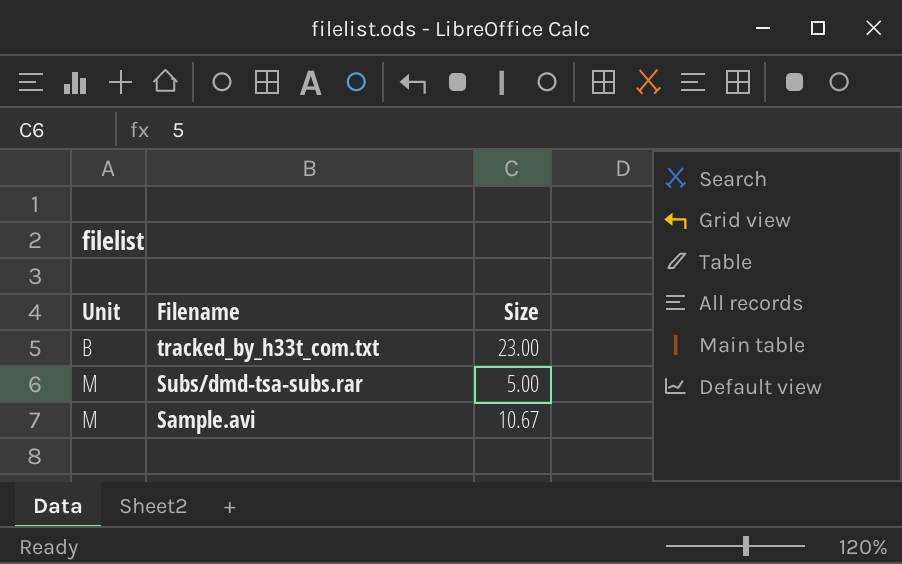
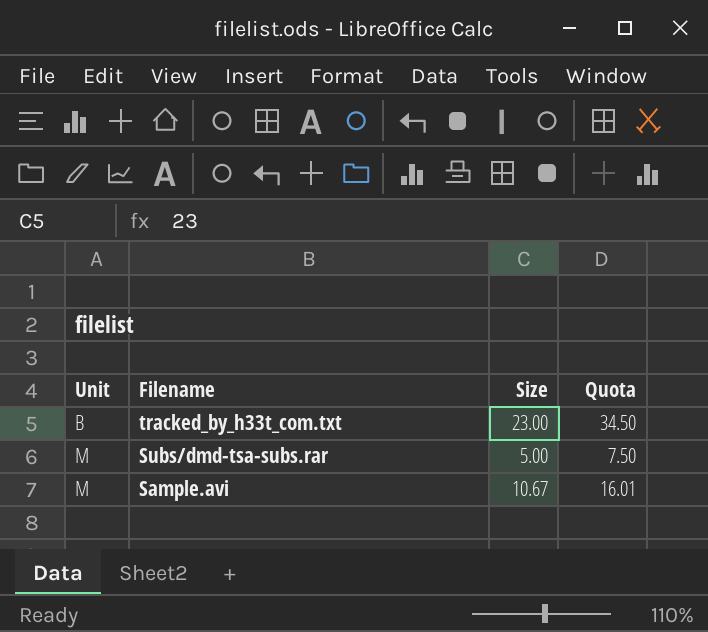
column Quota | formula: none -> [Size] * 1.5

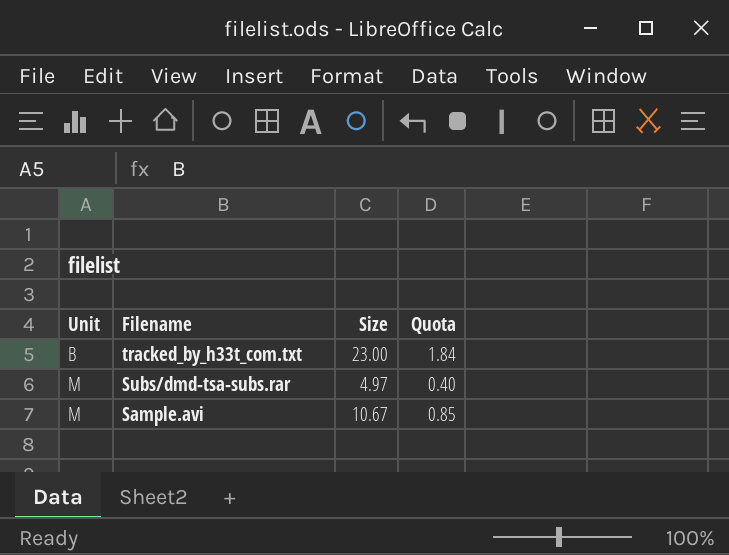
column Quota | formula: [Size] * 1.5 -> [Size] * 0.08
Subs/dmd-tsa-subs.rar | Size: 5.00 -> 4.97

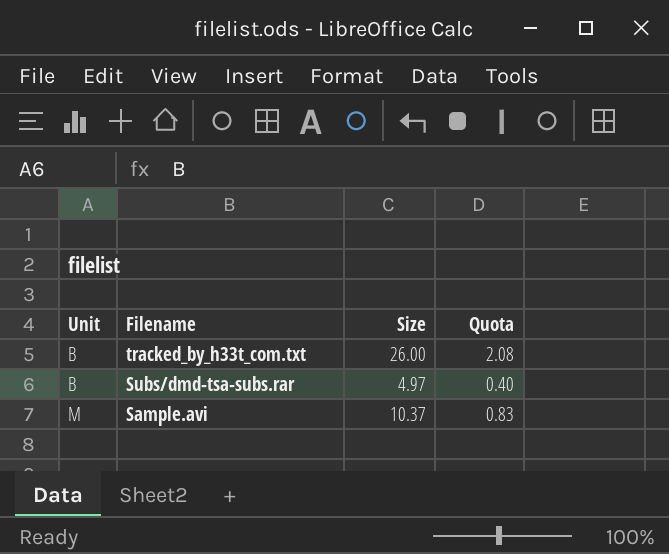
tracked_by_h33t_com.txt | Size: 23.00 -> 26.00
tracked_by_h33t_com.txt | Quota: 1.84 -> 2.08
Subs/dmd-tsa-subs.rar | Unit: M -> B
Sample.avi | Size: 10.67 -> 10.37
Sample.avi | Quota: 0.85 -> 0.83

